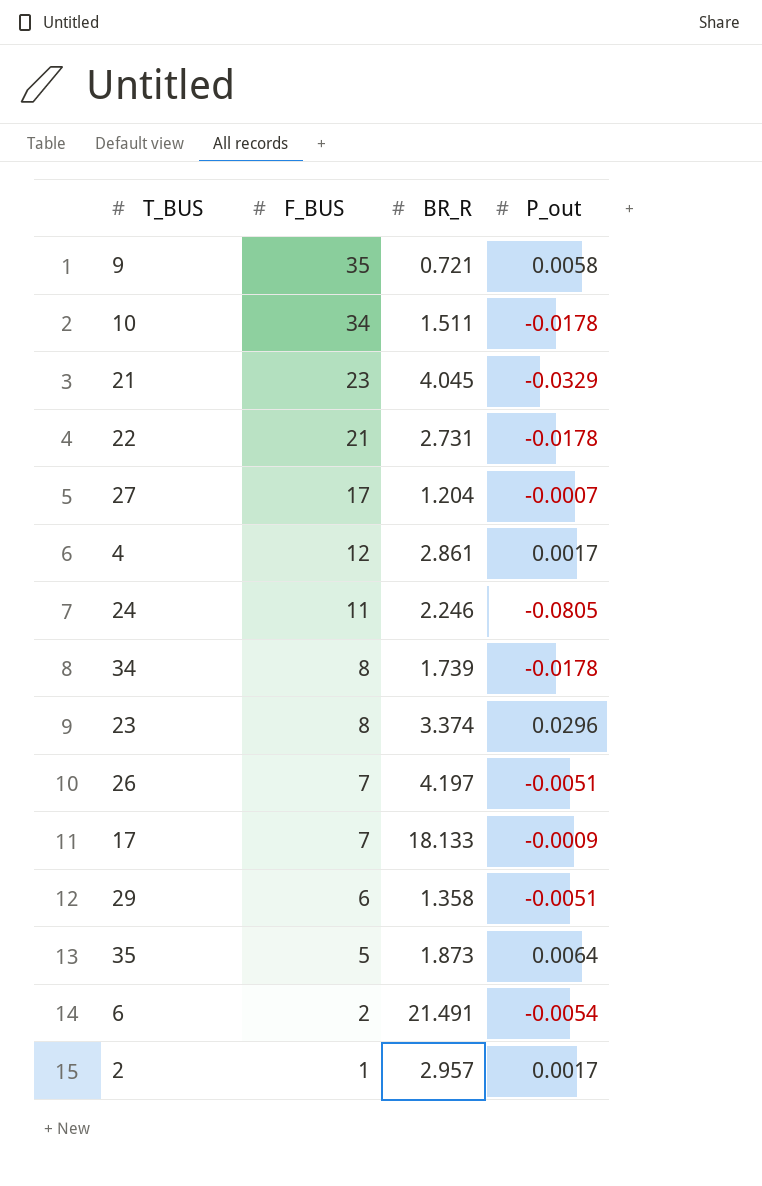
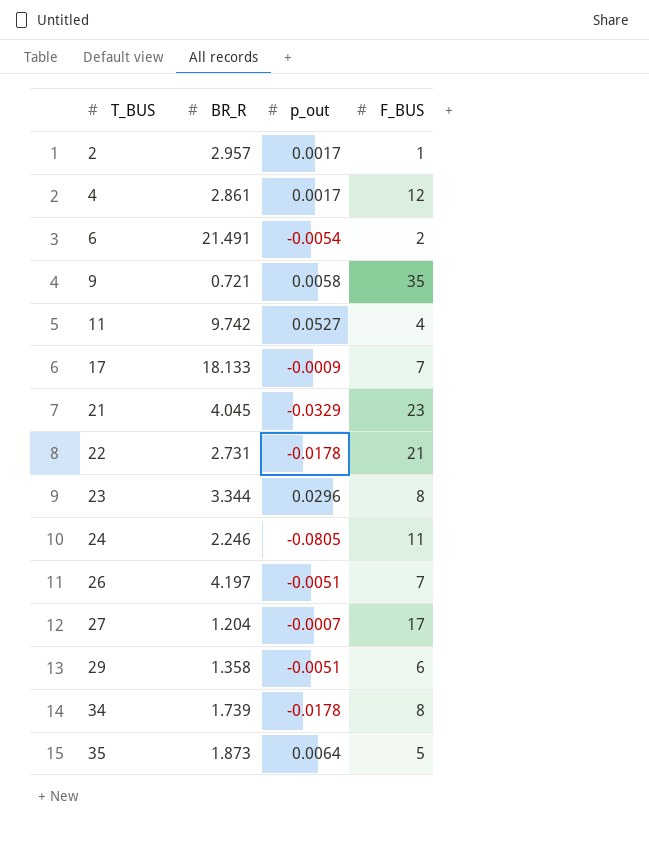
row order: F_BUS descending -> T_BUS ascending
column name: P_out -> p_out
column F_BUS | position: 2 -> 4
row 10: 34 | 1.511 | -0.0178 -> none
row 11: none -> 9.742 | 0.0527 | 4
23 | BR_R: 3.374 -> 3.344

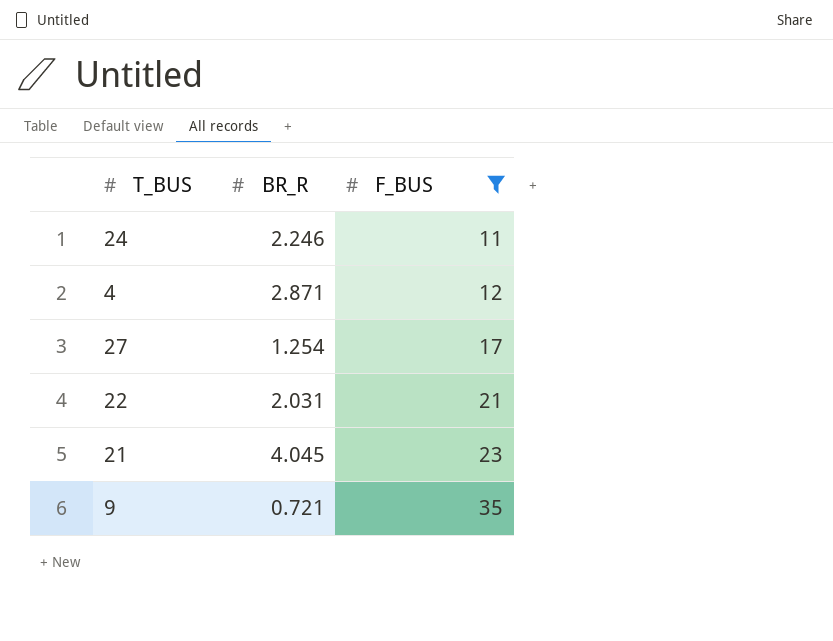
filter: none -> F_BUS >= 11
row order: T_BUS ascending -> F_BUS ascending
column p_out | position: 3 -> none
4 | BR_R: 2.861 -> 2.871
27 | BR_R: 1.204 -> 1.254
22 | BR_R: 2.731 -> 2.031

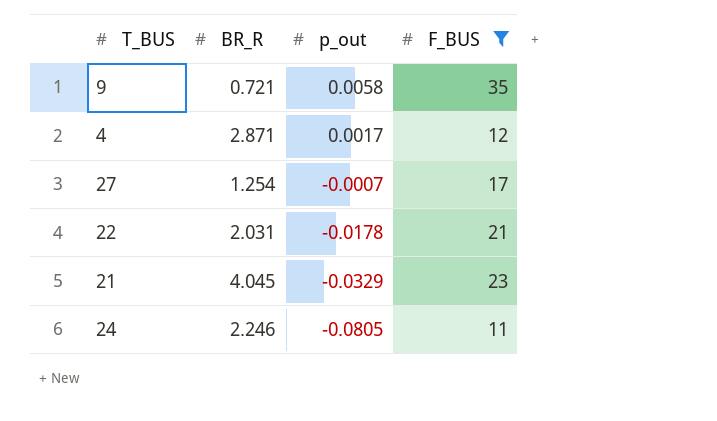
row order: F_BUS ascending -> p_out descending
column p_out | position: none -> 3

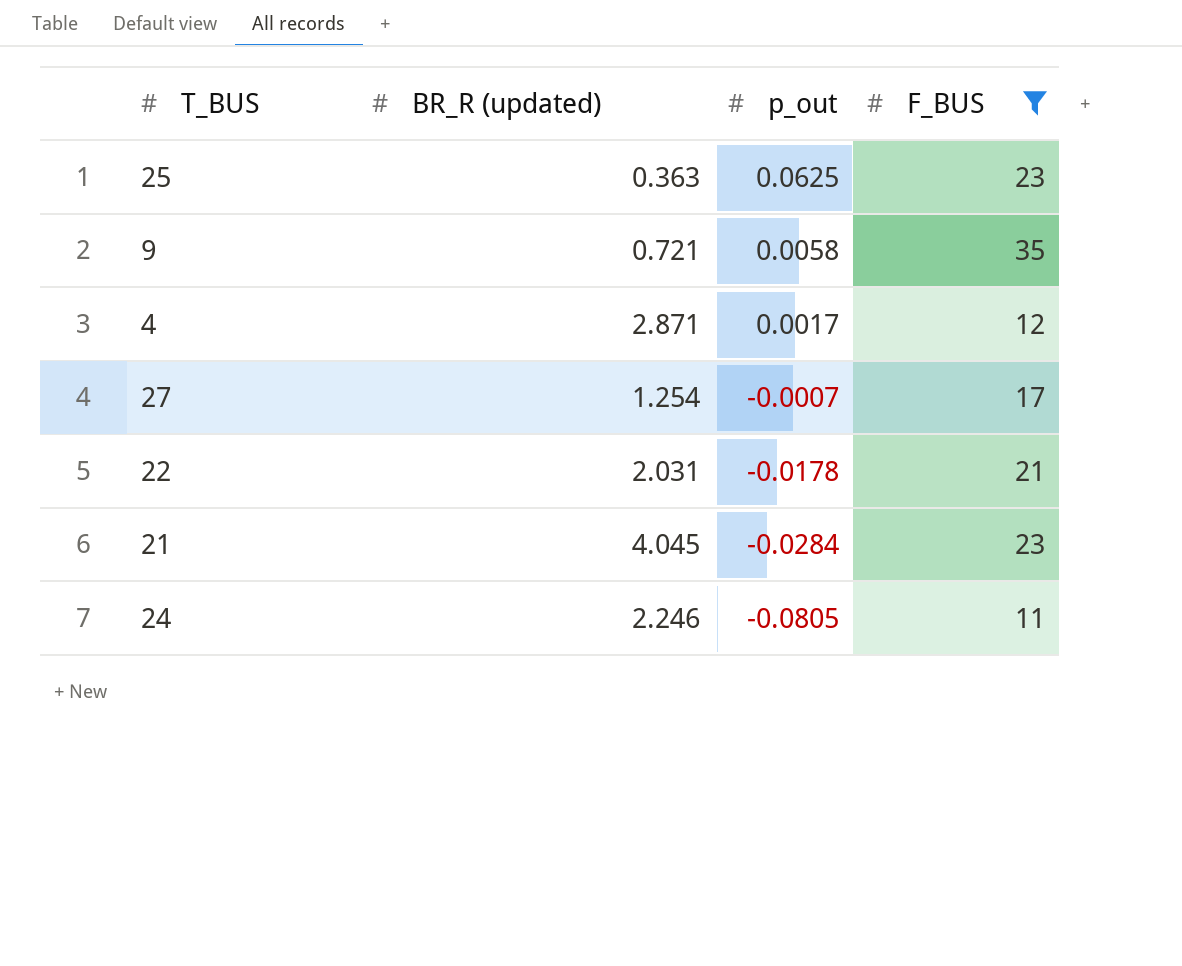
column name: BR_R -> BR_R (updated)
row 25: none -> 0.363 | 0.0625 | 23
21 | p_out: -0.0329 -> -0.0284

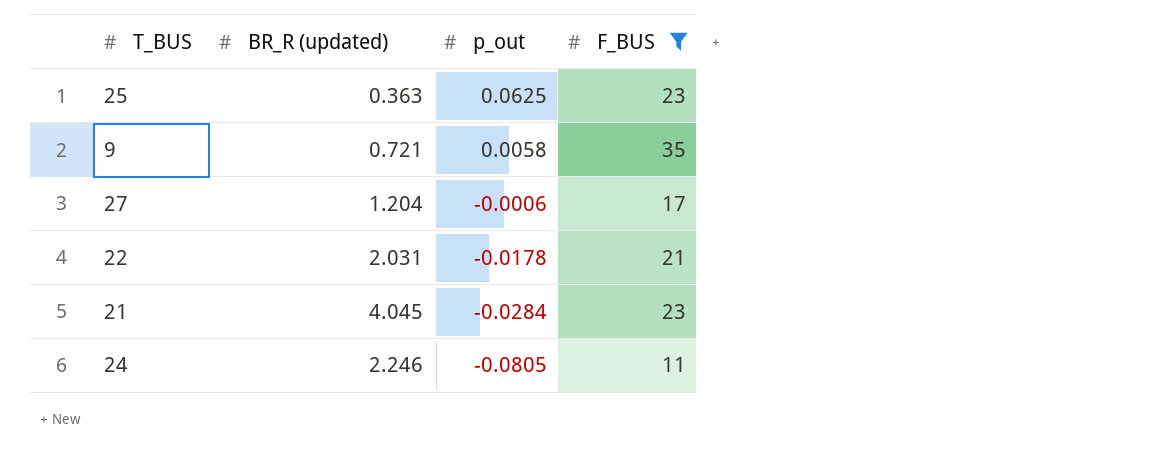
row 4: 2.871 | 0.0017 | 12 -> none
27 | BR_R (updated): 1.254 -> 1.204
27 | p_out: -0.0007 -> -0.0006

